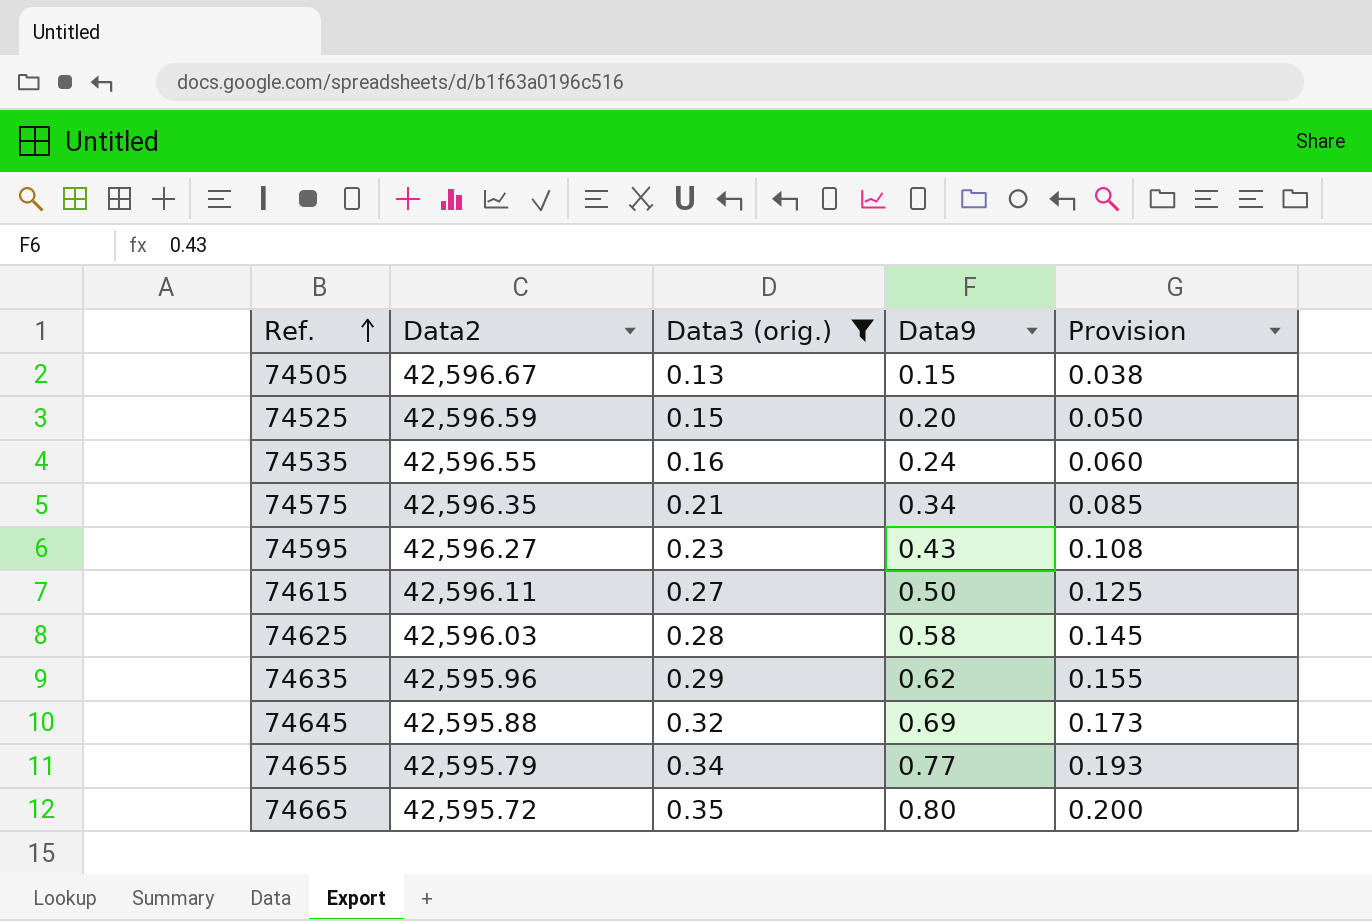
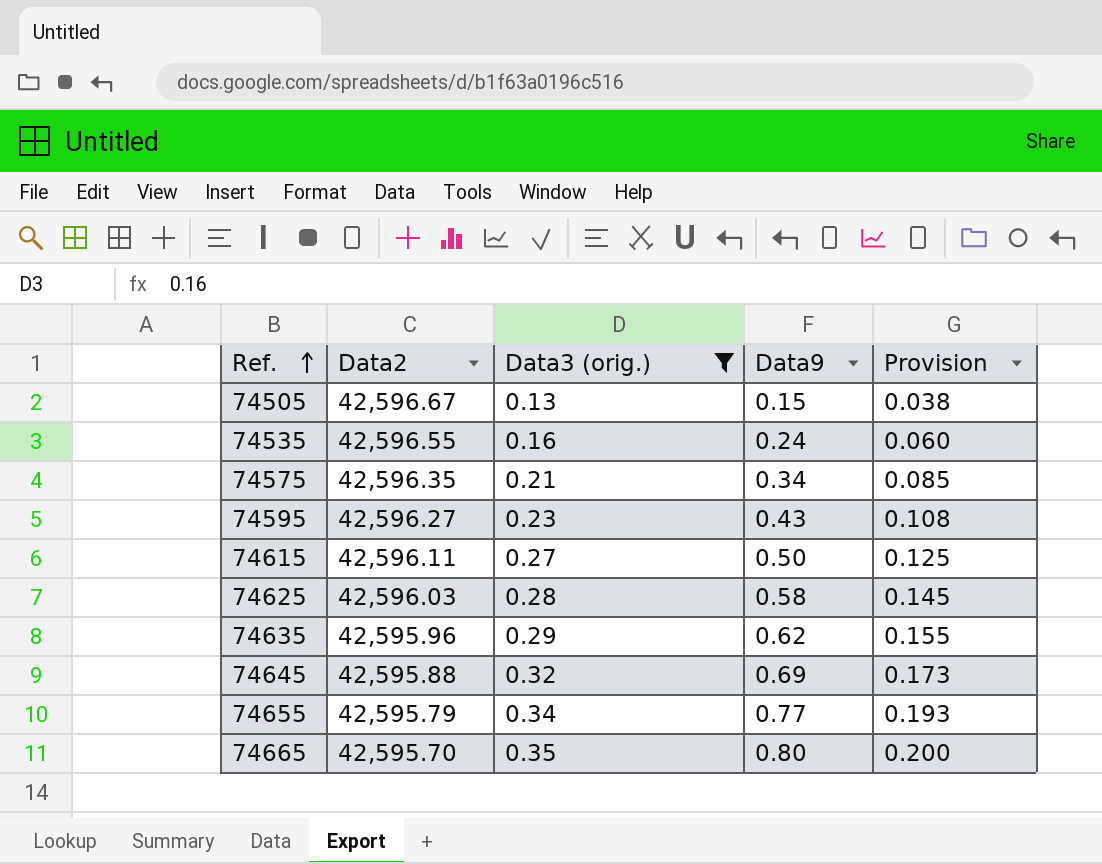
row 74525: 42,596.59 | 0.15 | 0.20 | 0.050 -> none
74665 | Data2: 42,595.72 -> 42,595.70

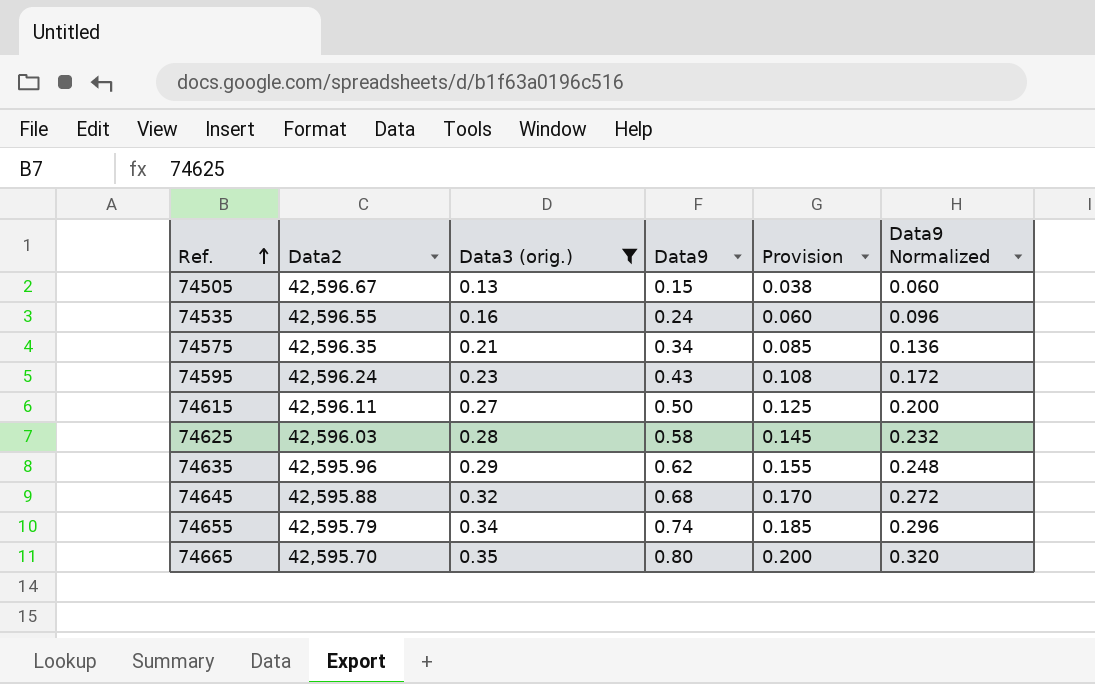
column Data9 Normalized | formula: none -> [Data9] * 0.4
74595 | Data2: 42,596.27 -> 42,596.24
74645 | Data9: 0.69 -> 0.68
74645 | Provision: 0.173 -> 0.170
74655 | Data9: 0.77 -> 0.74
74655 | Provision: 0.193 -> 0.185

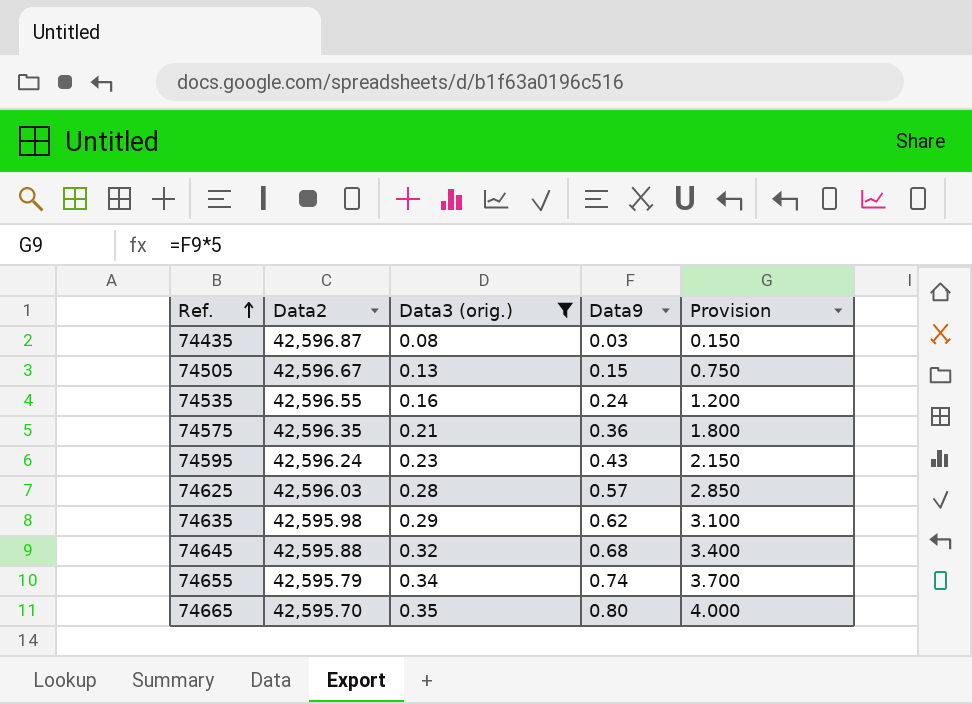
column Data9 Normalized | formula: [Data9] * 0.4 -> none
column Provision | formula: [Data9] * 0.25 -> [Data9] * 5
row 74615: 42,596.11 | 0.27 | 0.50 | 0.125 | 0.200 -> none
row 74435: none -> 42,596.87 | 0.08 | 0.03 | 0.150
74575 | Data9: 0.34 -> 0.36
74625 | Data9: 0.58 -> 0.57
74635 | Data2: 42,595.96 -> 42,595.98

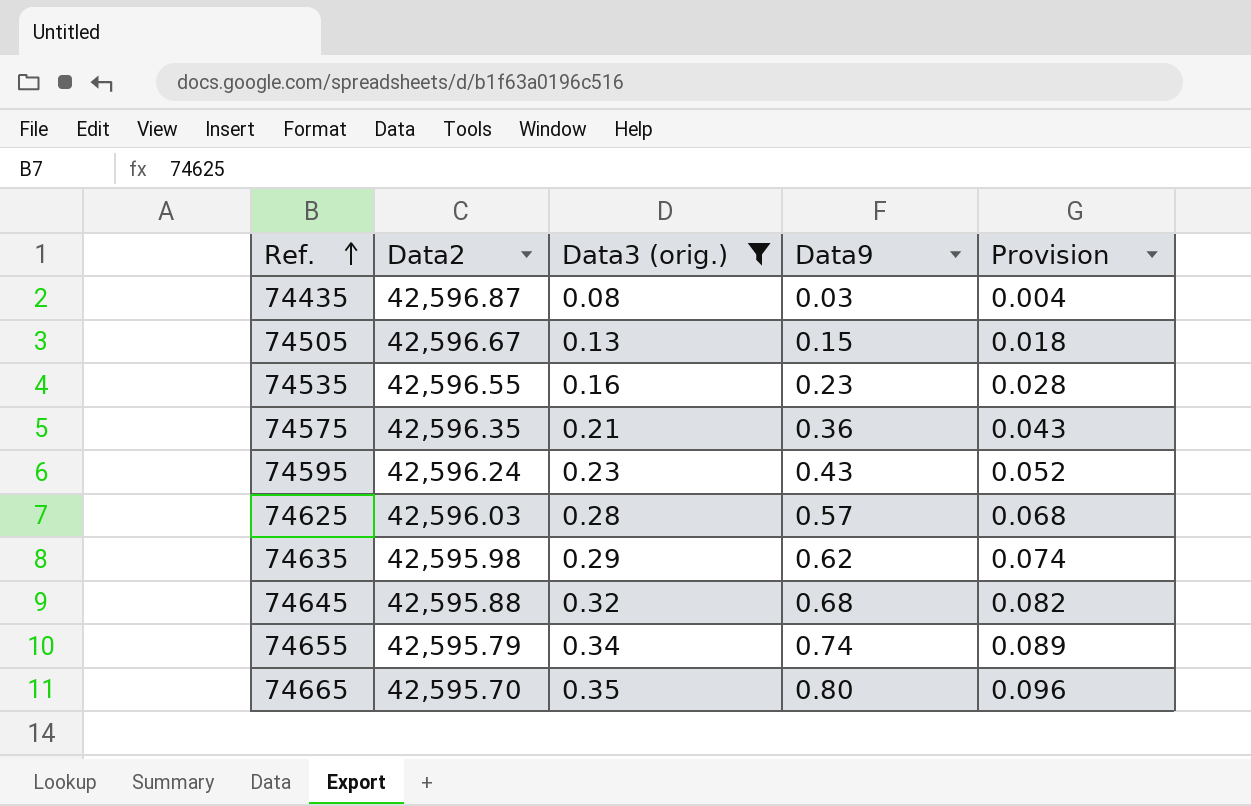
column Provision | formula: [Data9] * 5 -> [Data9] * 0.12
74535 | Data9: 0.24 -> 0.23

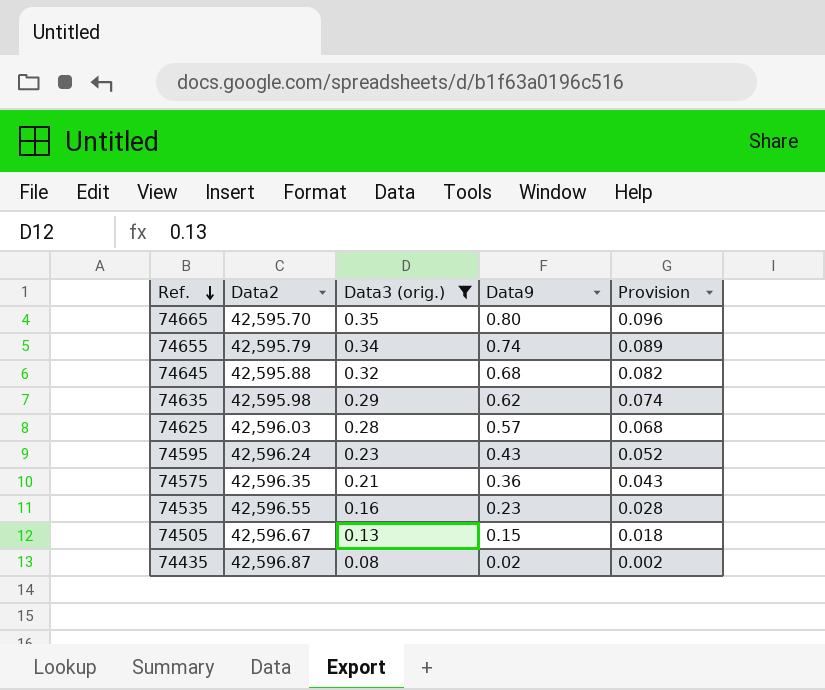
row order: Ref. ascending -> Ref. descending
74435 | Data9: 0.03 -> 0.02
74435 | Provision: 0.004 -> 0.002

